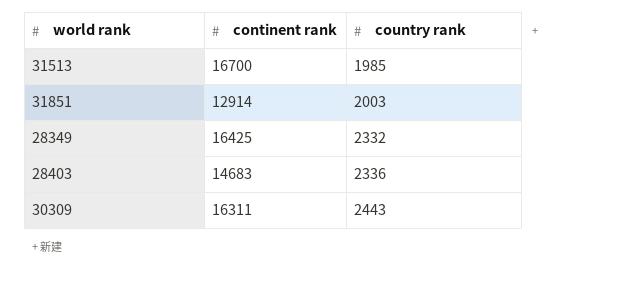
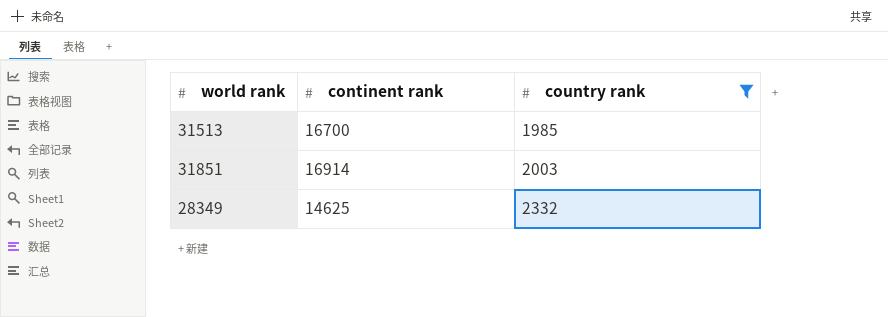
filter: none -> country rank <= 2332
31851 | continent rank: 12914 -> 16914
28349 | continent rank: 16425 -> 14625

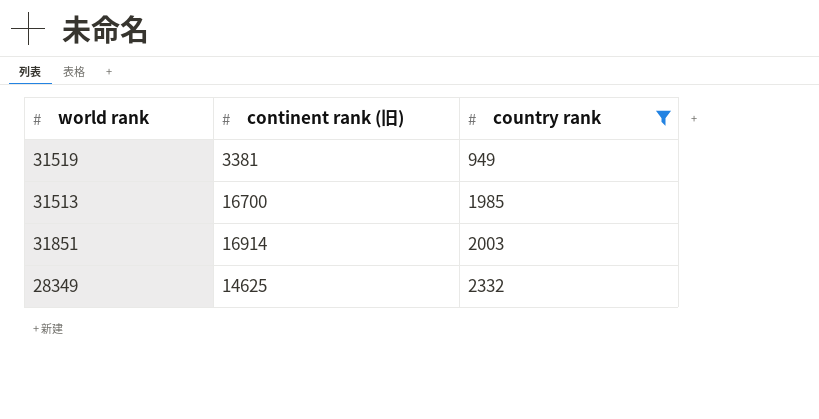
column name: continent rank -> continent rank (旧)
row 31519: none -> 3381 | 949

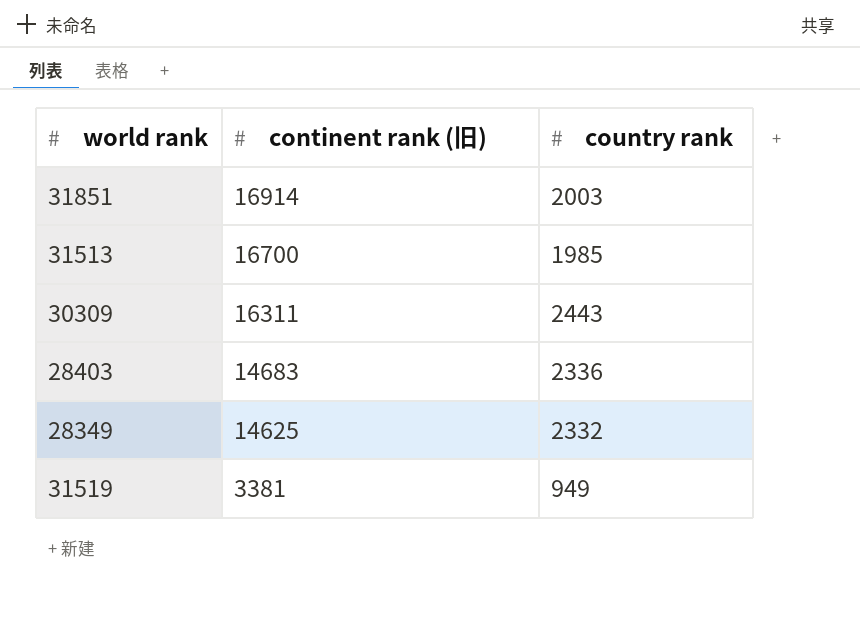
filter: country rank <= 2332 -> none
row order: country rank ascending -> continent rank (旧) descending

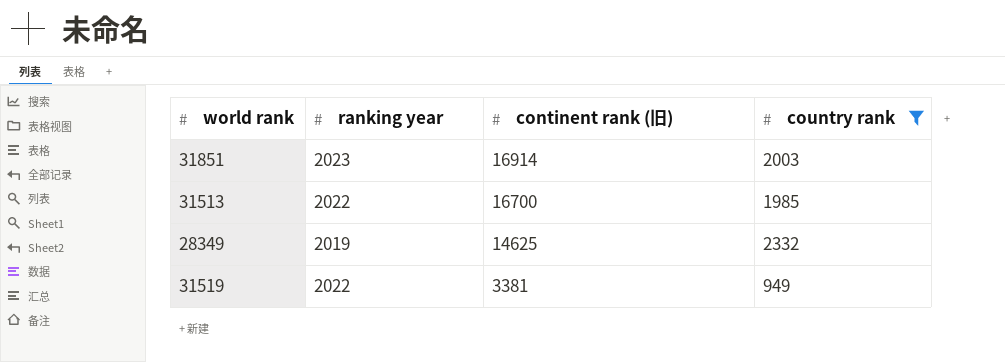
filter: none -> country rank <= 2332
column ranking year | position: none -> 2

